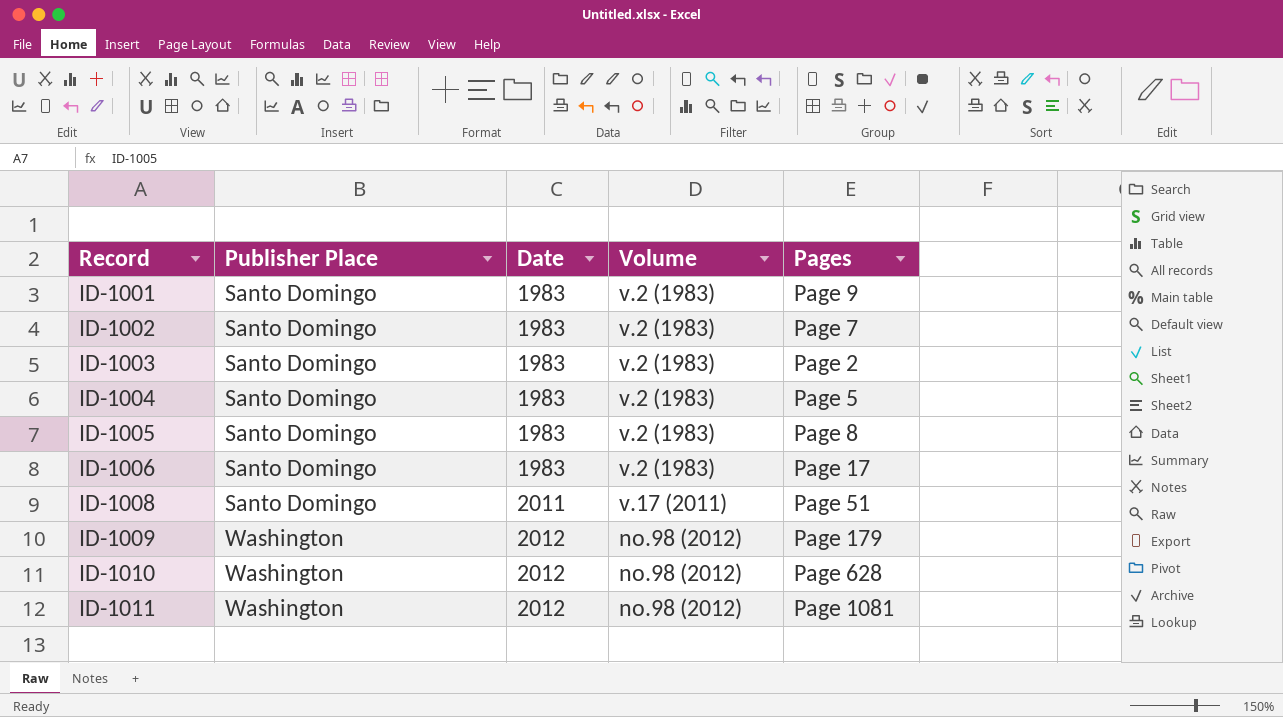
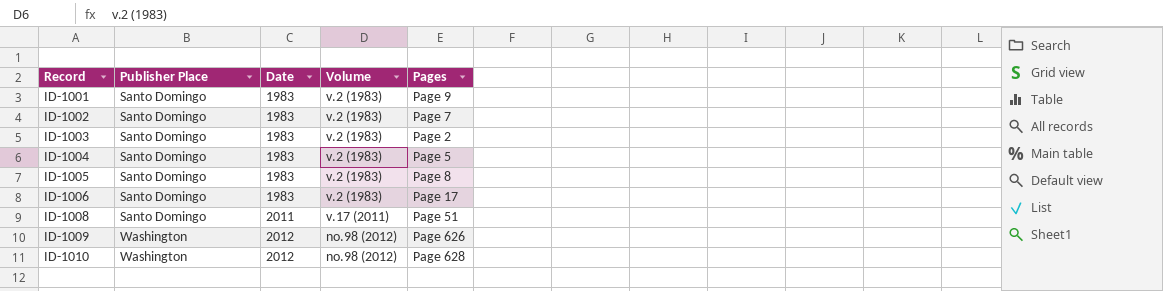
row ID-1011: Washington | 2012 | no.98 (2012) | Page 1081 -> none
ID-1009 | Pages: Page 179 -> Page 626

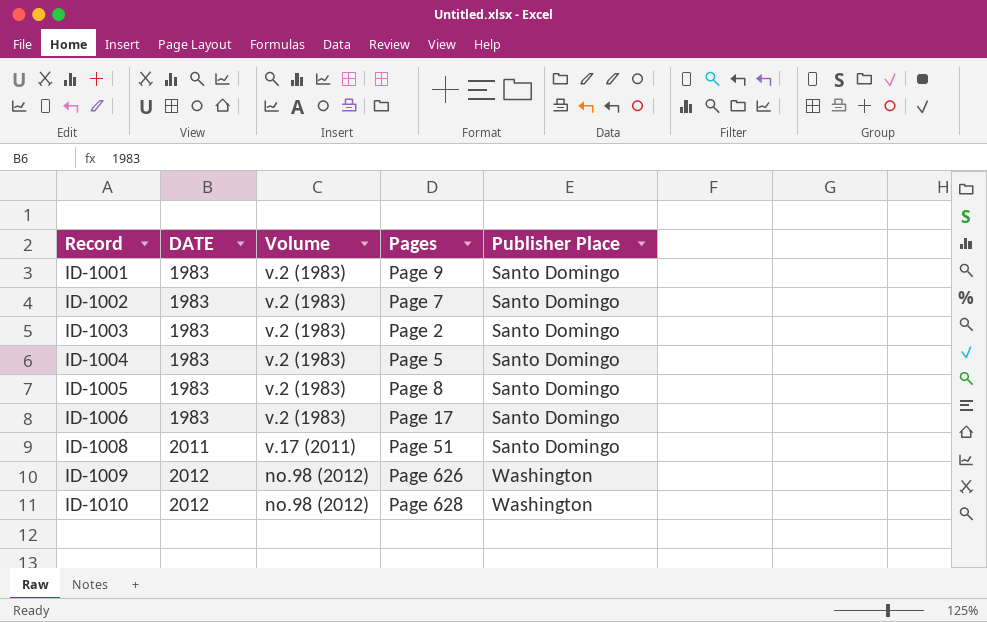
column name: Date -> DATE
column Publisher Place | position: 2 -> 5

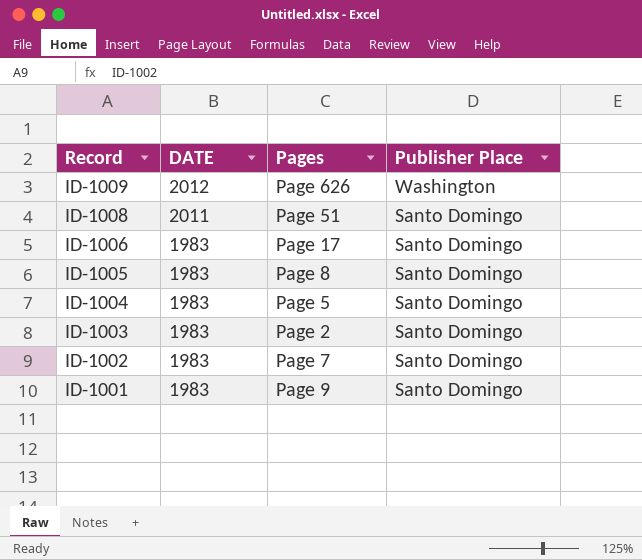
row order: Record ascending -> Record descending
column Volume | position: 3 -> none
row ID-1010: 2012 | no.98 (2012) | Page 628 | Washington -> none

